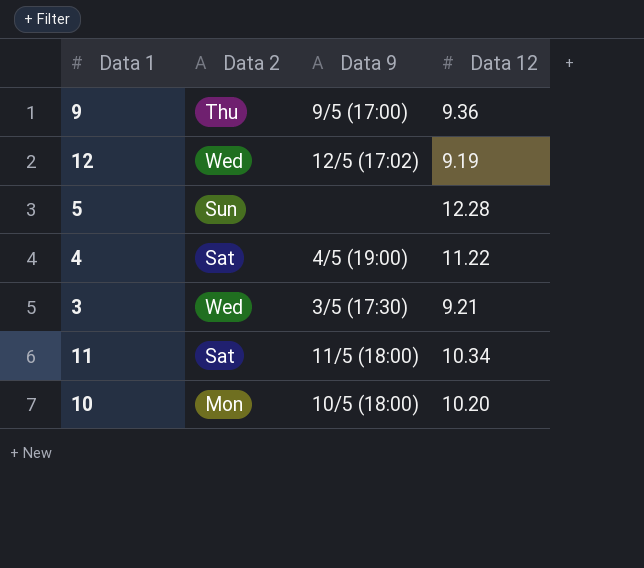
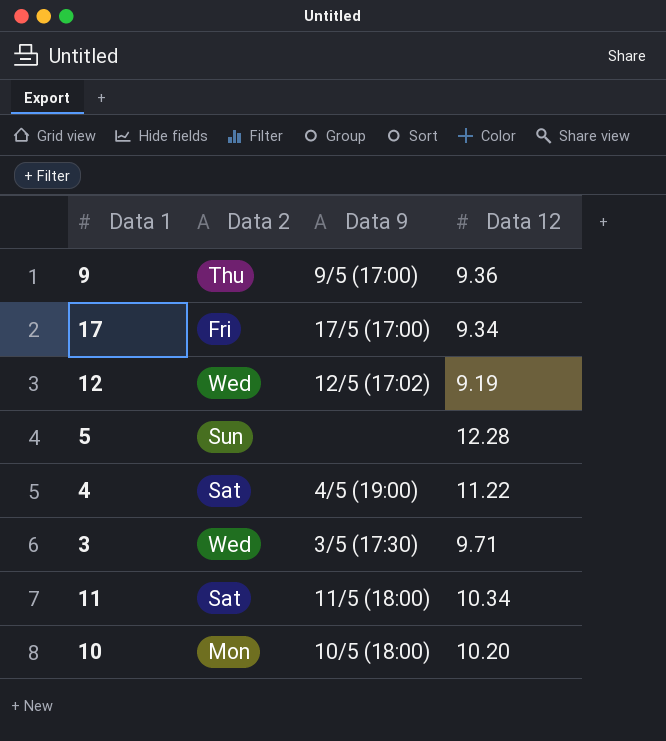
row 17: none -> Fri | 17/5 (17:00) | 9.34
3 | Data 12: 9.21 -> 9.71

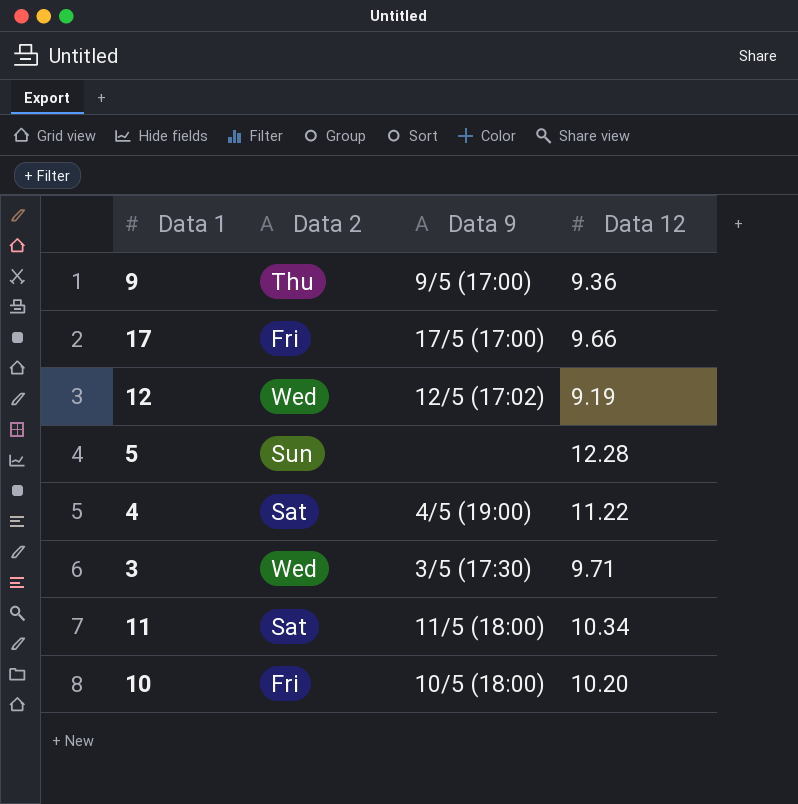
17 | Data 12: 9.34 -> 9.66
10 | Data 2: Mon -> Fri

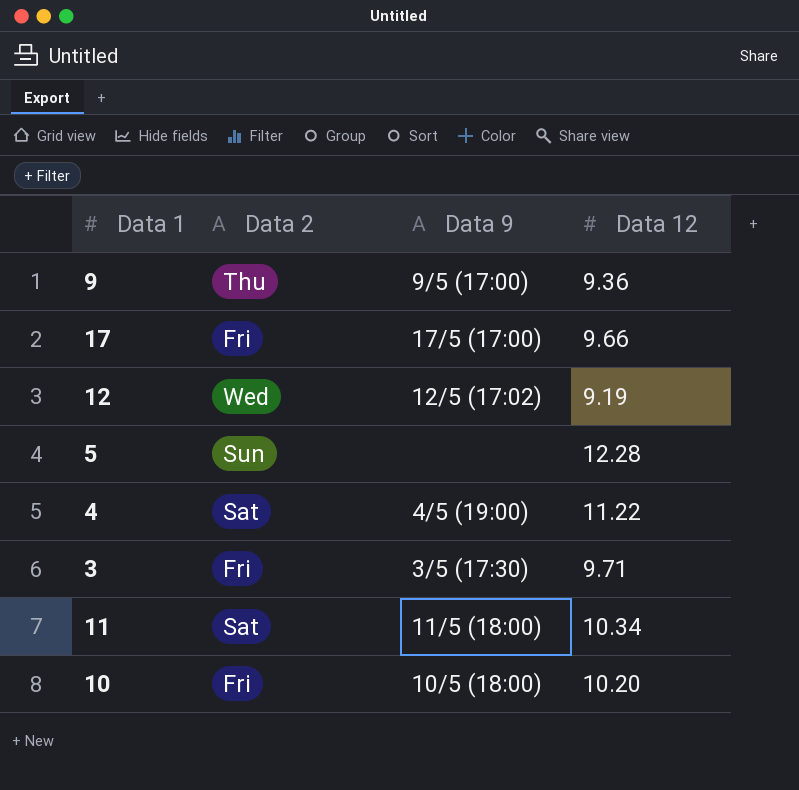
3 | Data 2: Wed -> Fri

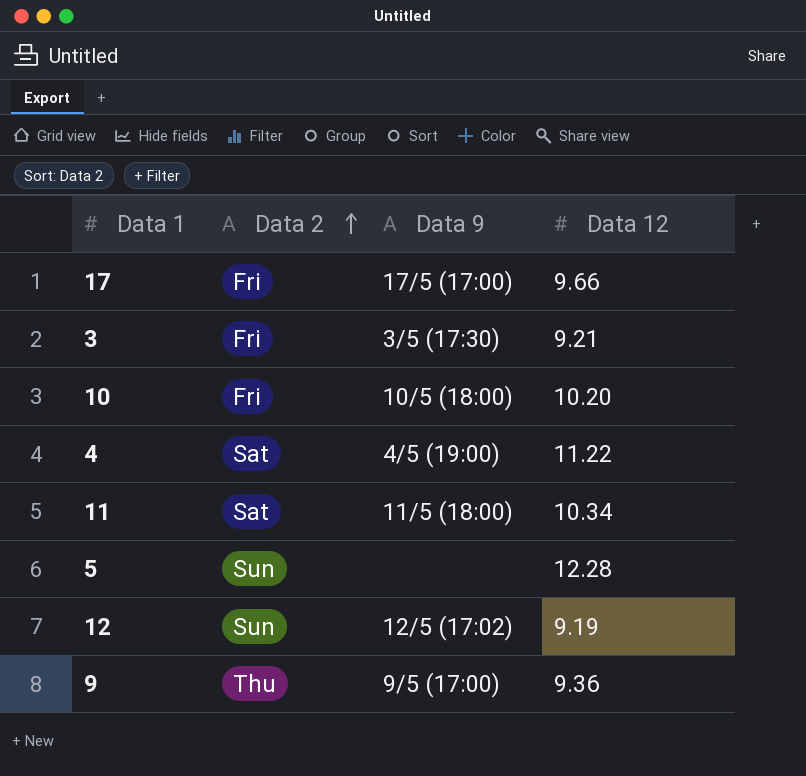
row order: none -> Data 2 ascending
3 | Data 12: 9.71 -> 9.21
12 | Data 2: Wed -> Sun

